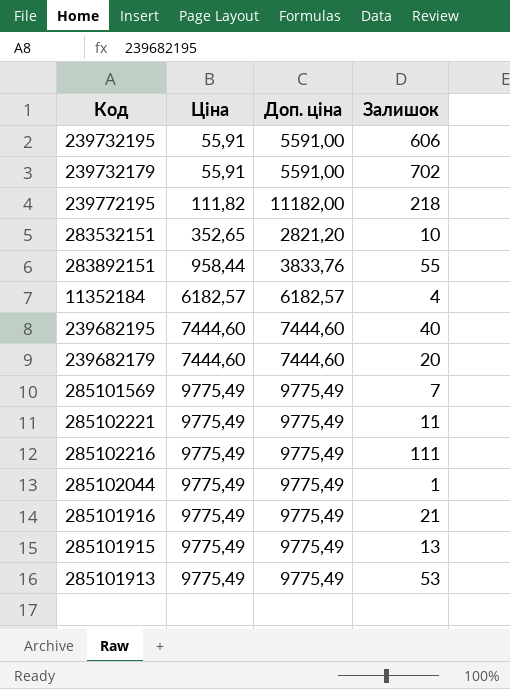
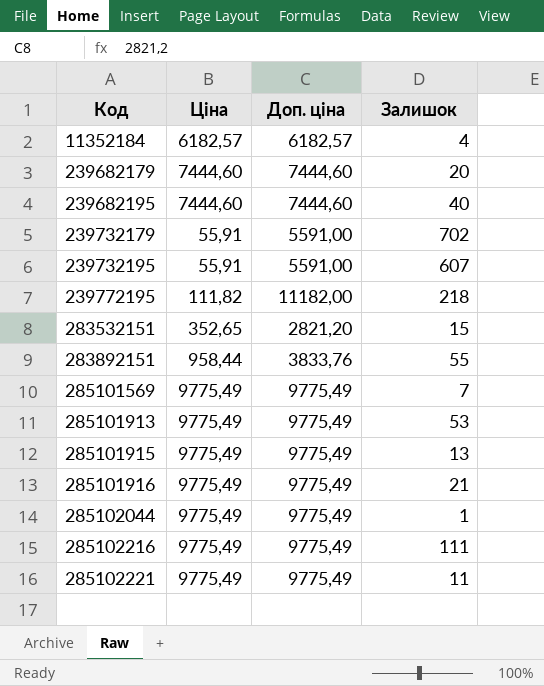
row order: Ціна ascending -> Код ascending
239732195 | Залишок: 606 -> 607
283532151 | Залишок: 10 -> 15

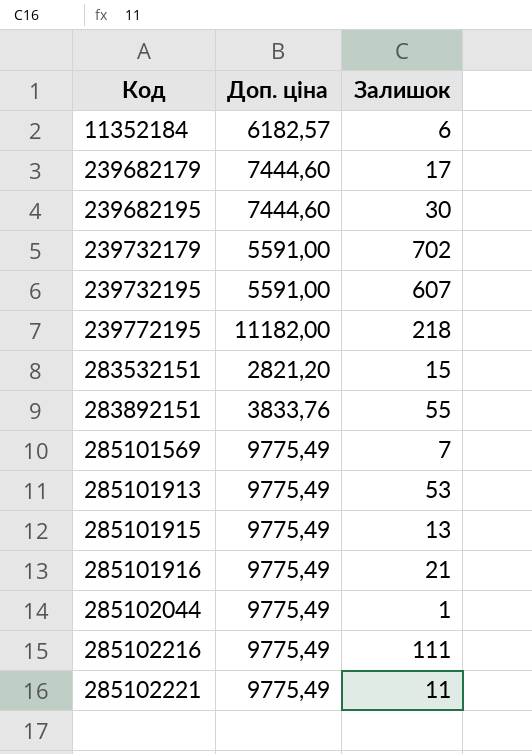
column Ціна | position: 2 -> none
11352184 | Залишок: 4 -> 6
239682179 | Залишок: 20 -> 17
239682195 | Залишок: 40 -> 30

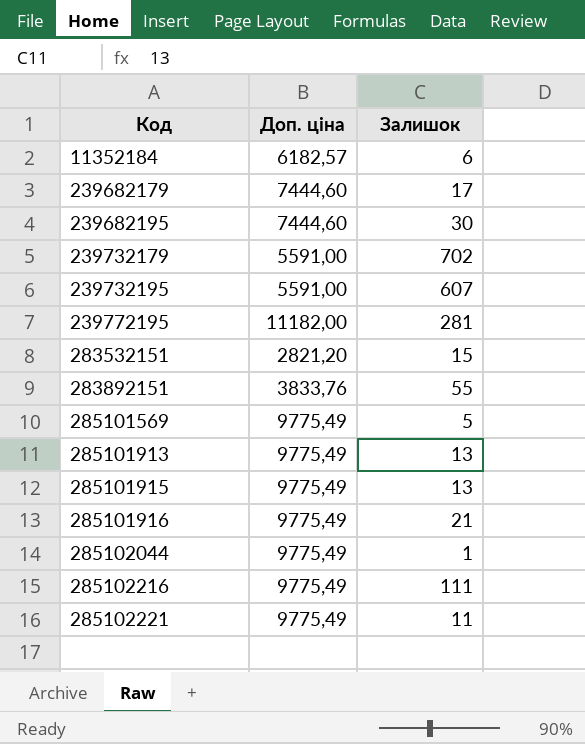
239772195 | Залишок: 218 -> 281
285101569 | Залишок: 7 -> 5
285101913 | Залишок: 53 -> 13

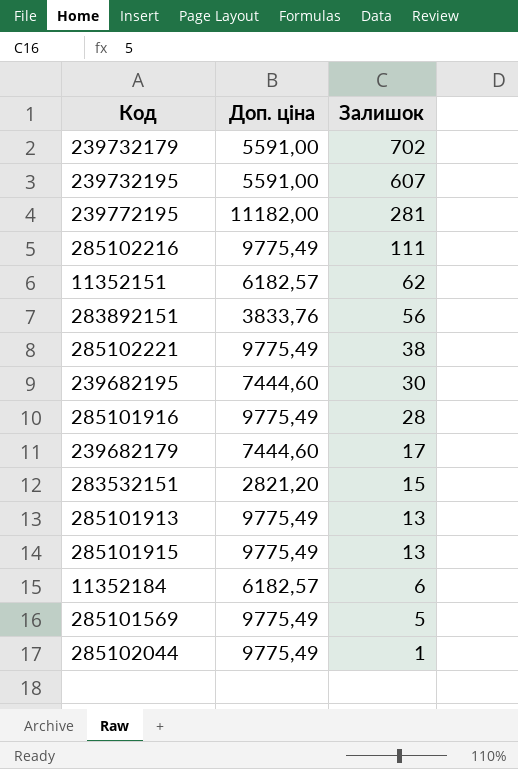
row order: Код ascending -> Залишок descending
row 11352151: none -> 6182,57 | 62
283892151 | Залишок: 55 -> 56
285102221 | Залишок: 11 -> 38
285101916 | Залишок: 21 -> 28

